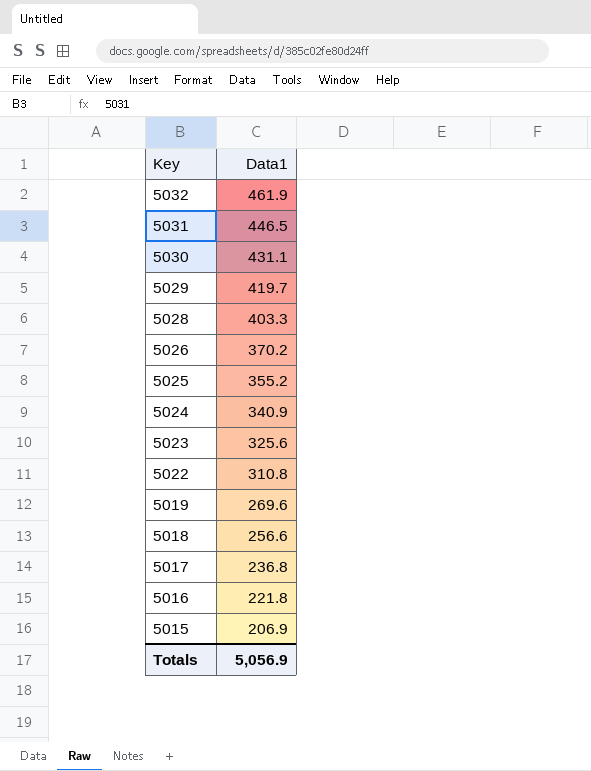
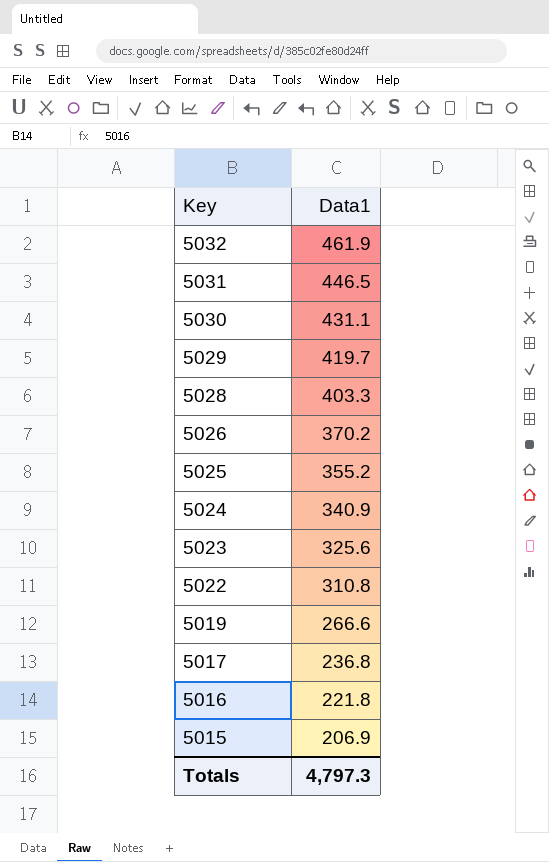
row 5018: 256.6 -> none
5019 | Data1: 269.6 -> 266.6
Totals | Data1: 5,056.9 -> 4,797.3

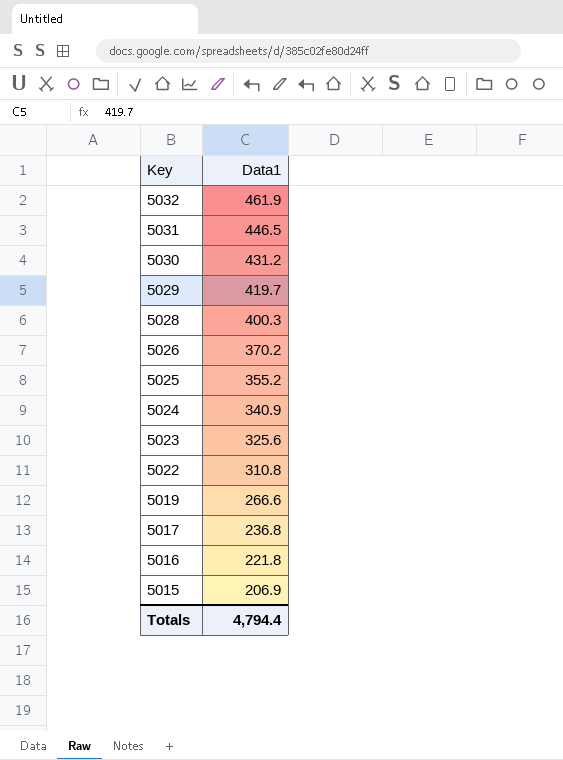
5030 | Data1: 431.1 -> 431.2
5028 | Data1: 403.3 -> 400.3
Totals | Data1: 4,797.3 -> 4,794.4

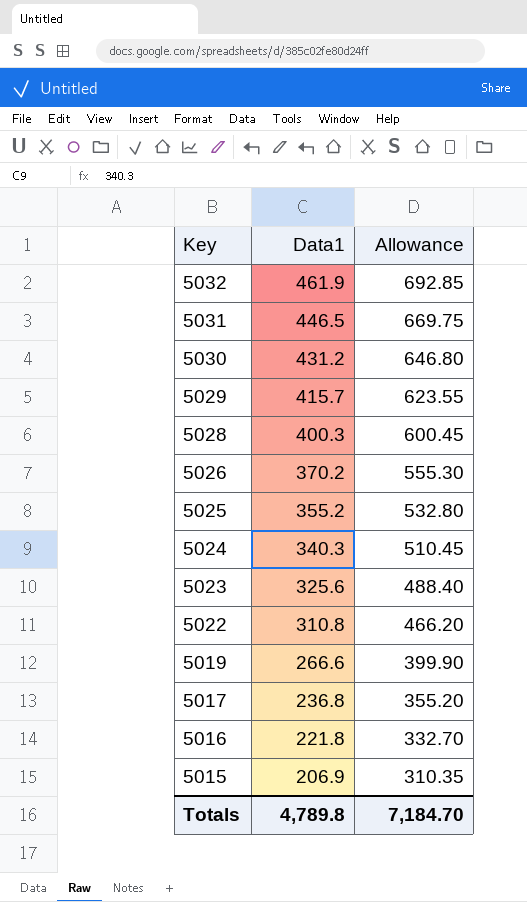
column Allowance | formula: none -> [Data1] * 1.5
5029 | Data1: 419.7 -> 415.7
5024 | Data1: 340.9 -> 340.3
Totals | Data1: 4,794.4 -> 4,789.8

